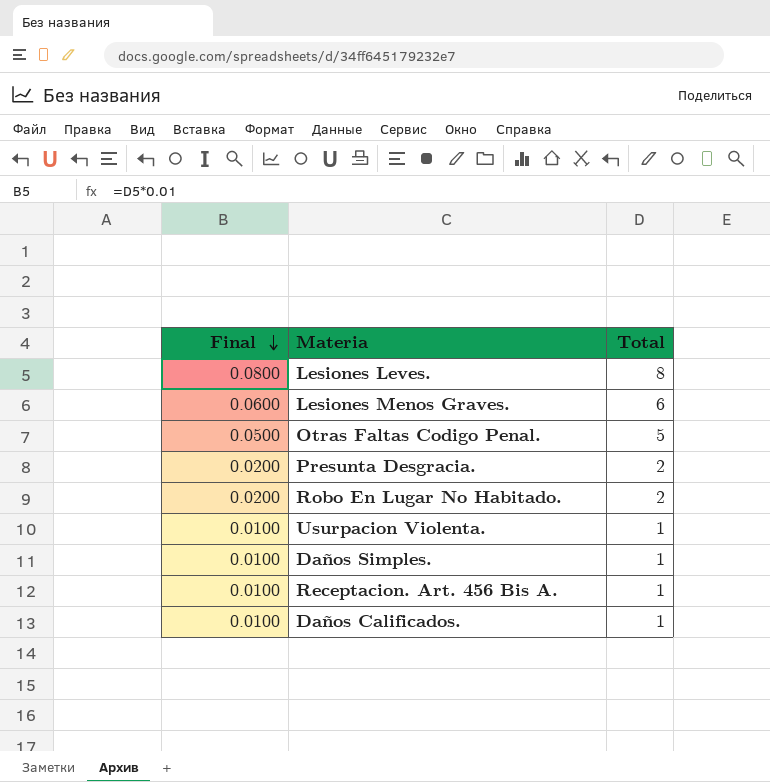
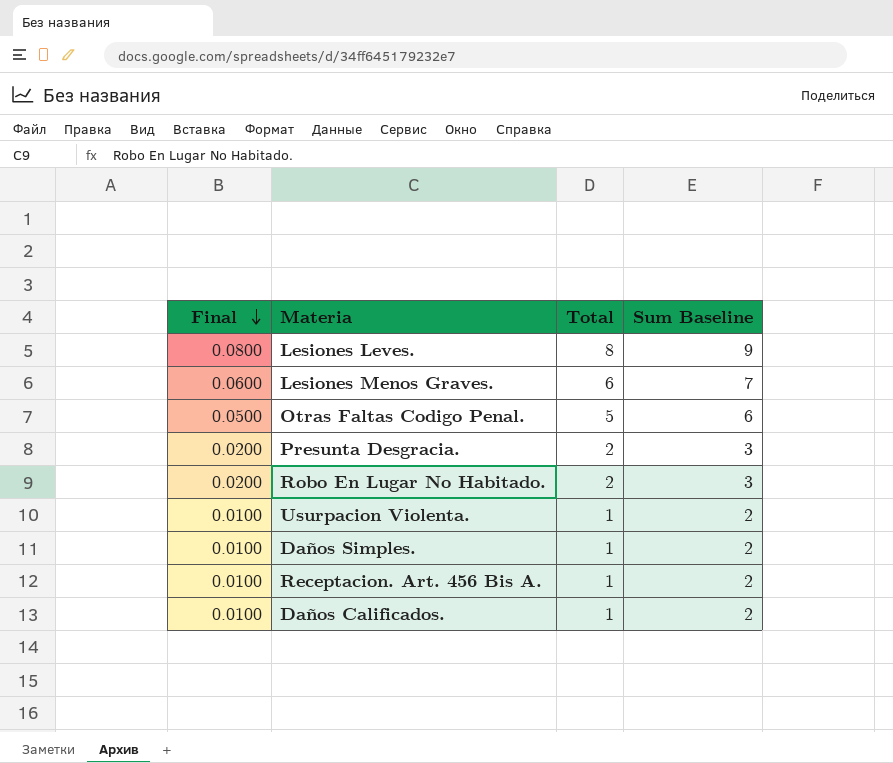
column Sum Baseline | formula: none -> [Total] + 1

